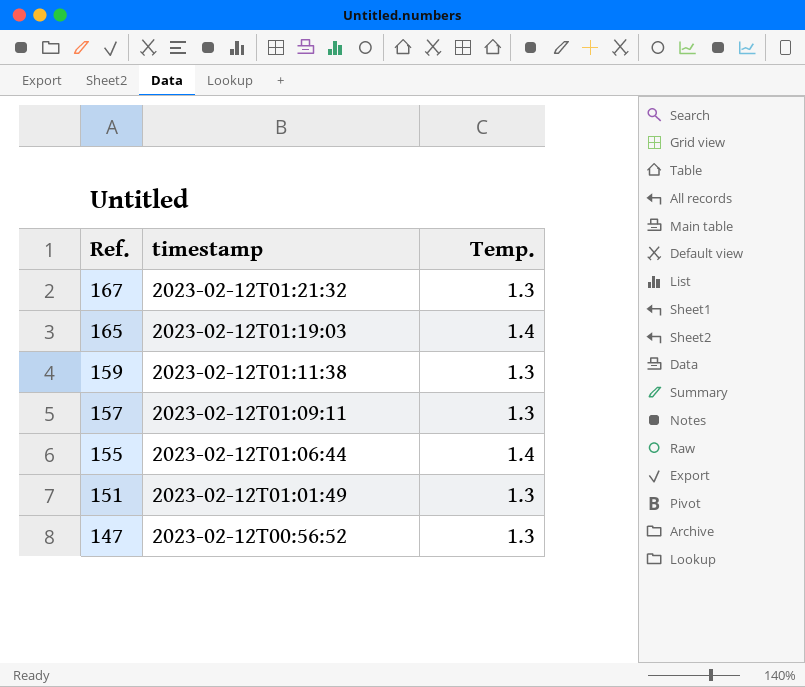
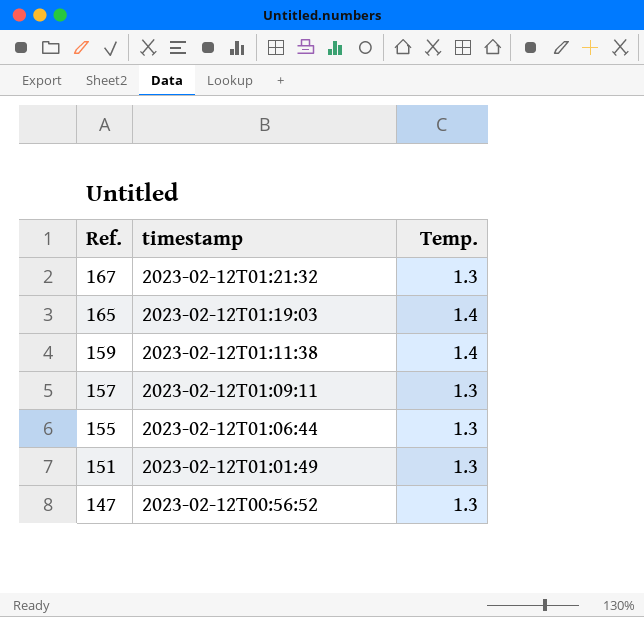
159 | Temp.: 1.3 -> 1.4
155 | Temp.: 1.4 -> 1.3

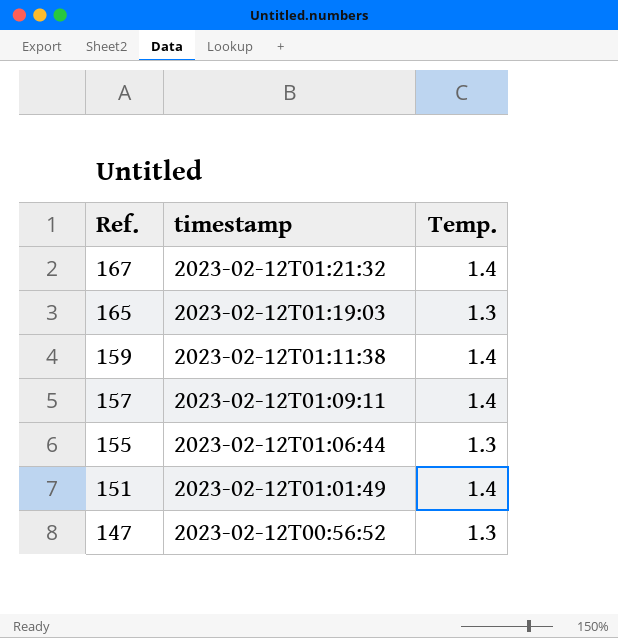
167 | Temp.: 1.3 -> 1.4
165 | Temp.: 1.4 -> 1.3
157 | Temp.: 1.3 -> 1.4
151 | Temp.: 1.3 -> 1.4

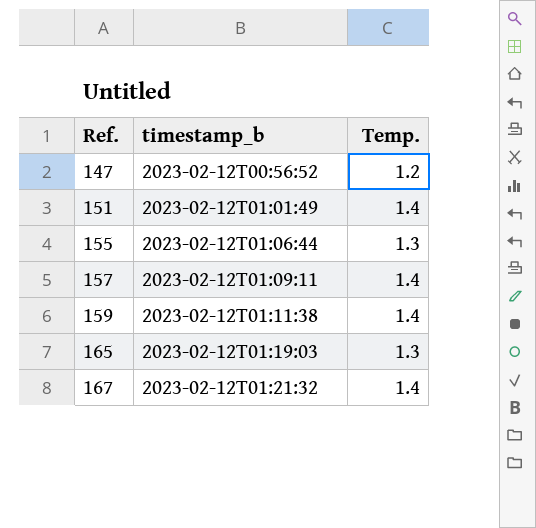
row order: Ref. descending -> Ref. ascending
column name: timestamp -> timestamp_b
147 | Temp.: 1.3 -> 1.2

